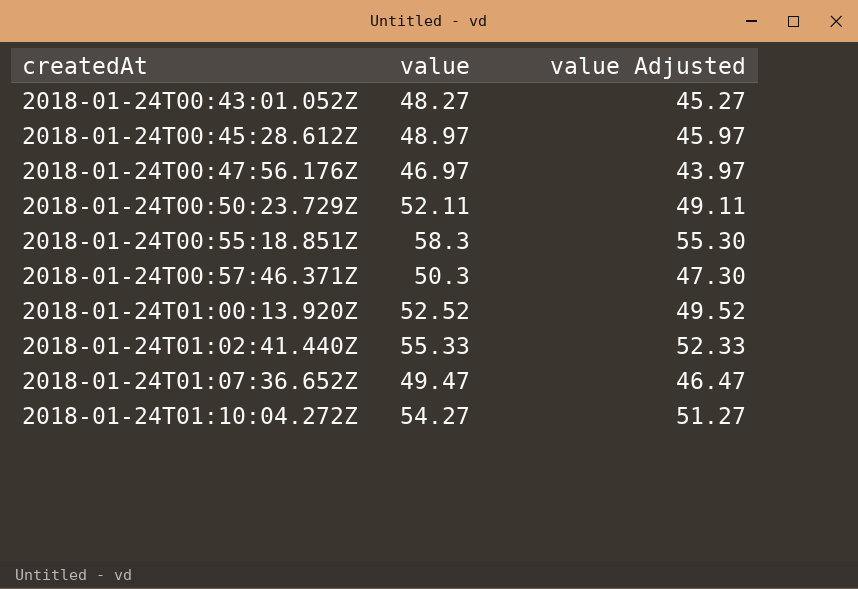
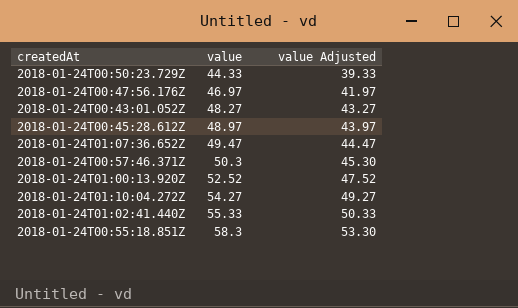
row order: createdAt ascending -> value ascending
column value Adjusted | formula: [value] - 3 -> [value] - 5
2018-01-24T00:50:23.729Z | value: 52.11 -> 44.33

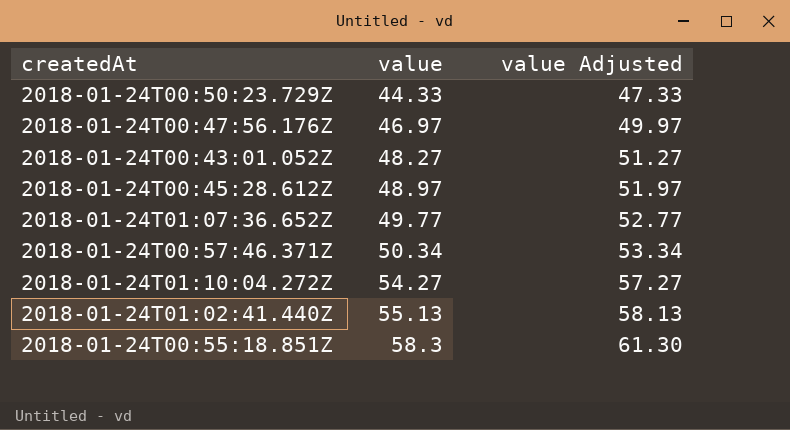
column value Adjusted | formula: [value] - 5 -> [value] + 3
row 2018-01-24T01:00:13.920Z: 52.52 | 47.52 -> none
2018-01-24T01:07:36.652Z | value: 49.47 -> 49.77
2018-01-24T00:57:46.371Z | value: 50.3 -> 50.34
2018-01-24T01:02:41.440Z | value: 55.33 -> 55.13

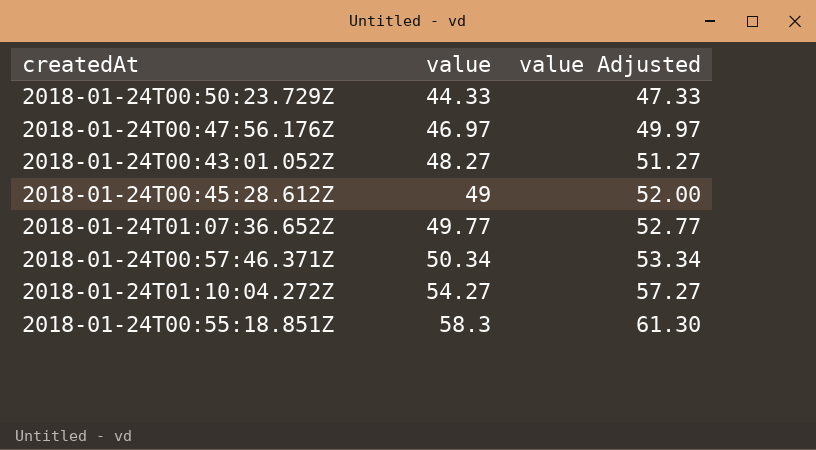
row 2018-01-24T01:02:41.440Z: 55.13 | 58.13 -> none
2018-01-24T00:45:28.612Z | value: 48.97 -> 49
2018-01-24T00:45:28.612Z | value Adjusted: 51.97 -> 52.00

